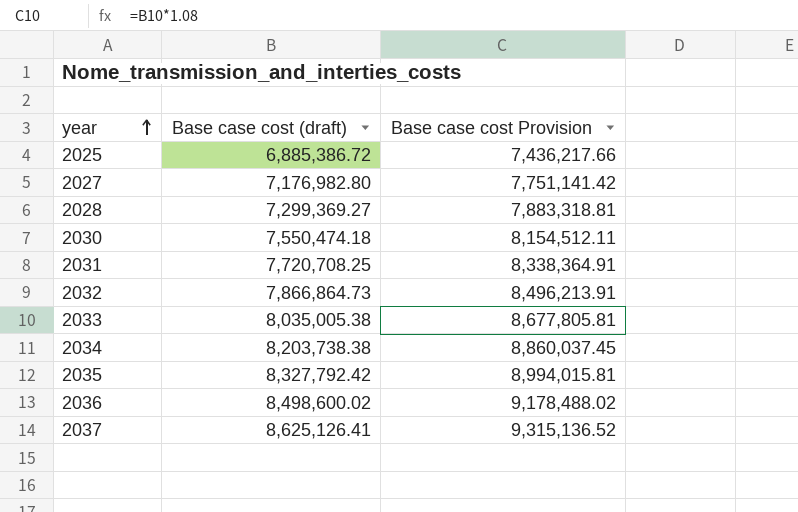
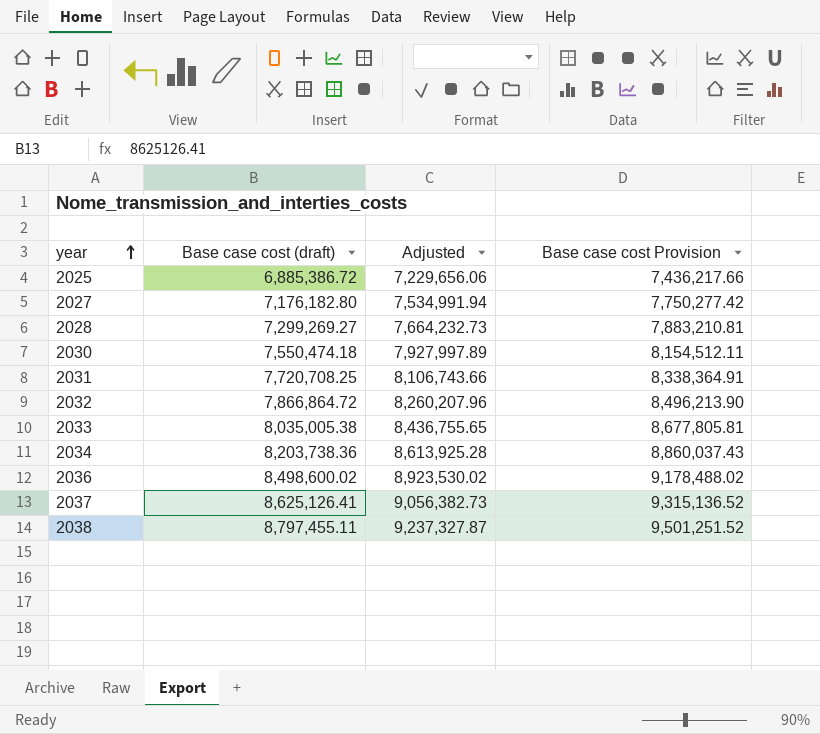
column Adjusted | formula: none -> [Base case cost (draft)] * 1.05
row 2035: 8,327,792.42 | 8,994,015.81 -> none
2027 | Base case cost (draft): 7,176,982.80 -> 7,176,182.80
2027 | Base case cost Provision: 7,751,141.42 -> 7,750,277.42
2028 | Base case cost (draft): 7,299,369.27 -> 7,299,269.27
2028 | Base case cost Provision: 7,883,318.81 -> 7,883,210.81
2032 | Base case cost (draft): 7,866,864.73 -> 7,866,864.72
2032 | Base case cost Provision: 8,496,213.91 -> 8,496,213.90
2034 | Base case cost (draft): 8,203,738.38 -> 8,203,738.36
2034 | Base case cost Provision: 8,860,037.45 -> 8,860,037.43
row 2038: none -> 8,797,455.11 | 9,237,327.87 | 9,501,251.52

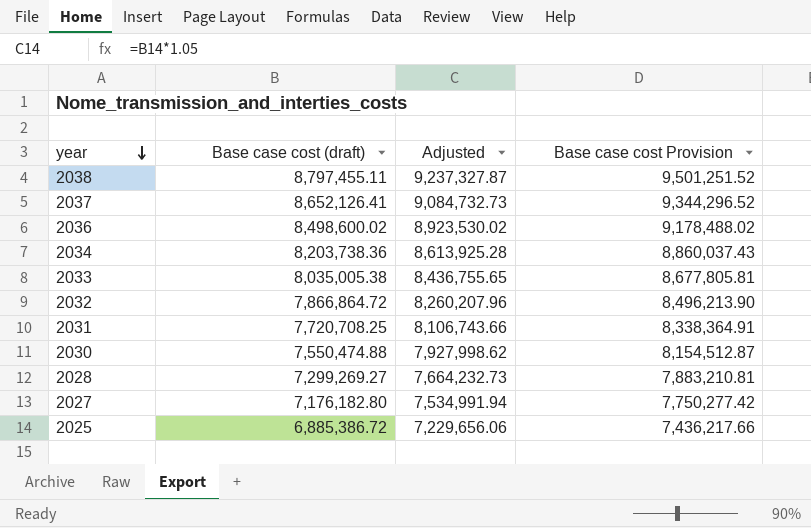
row order: year ascending -> year descending
2037 | Base case cost (draft): 8,625,126.41 -> 8,652,126.41
2037 | Adjusted: 9,056,382.73 -> 9,084,732.73
2037 | Base case cost Provision: 9,315,136.52 -> 9,344,296.52
2030 | Base case cost (draft): 7,550,474.18 -> 7,550,474.88
2030 | Adjusted: 7,927,997.89 -> 7,927,998.62
2030 | Base case cost Provision: 8,154,512.11 -> 8,154,512.87

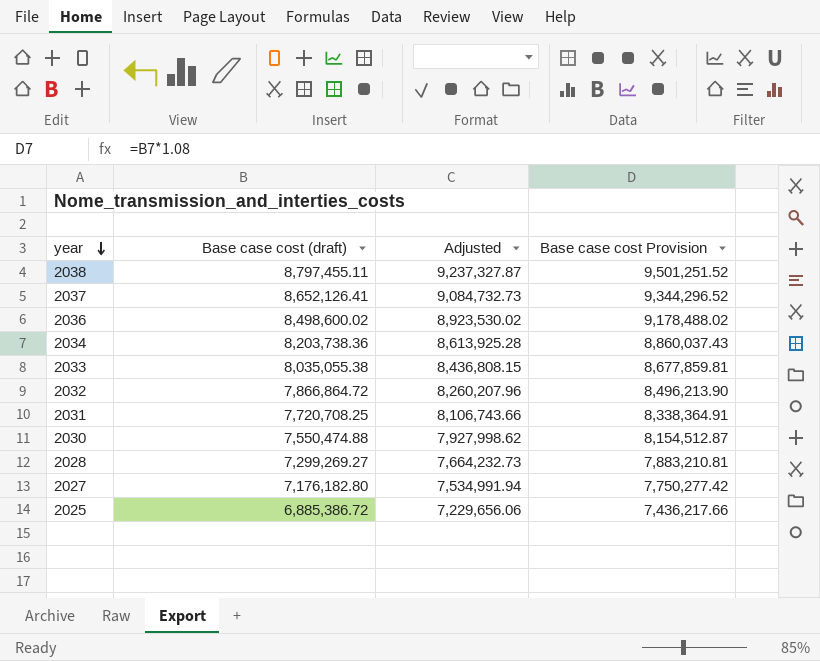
2033 | Base case cost (draft): 8,035,005.38 -> 8,035,055.38
2033 | Adjusted: 8,436,755.65 -> 8,436,808.15
2033 | Base case cost Provision: 8,677,805.81 -> 8,677,859.81

